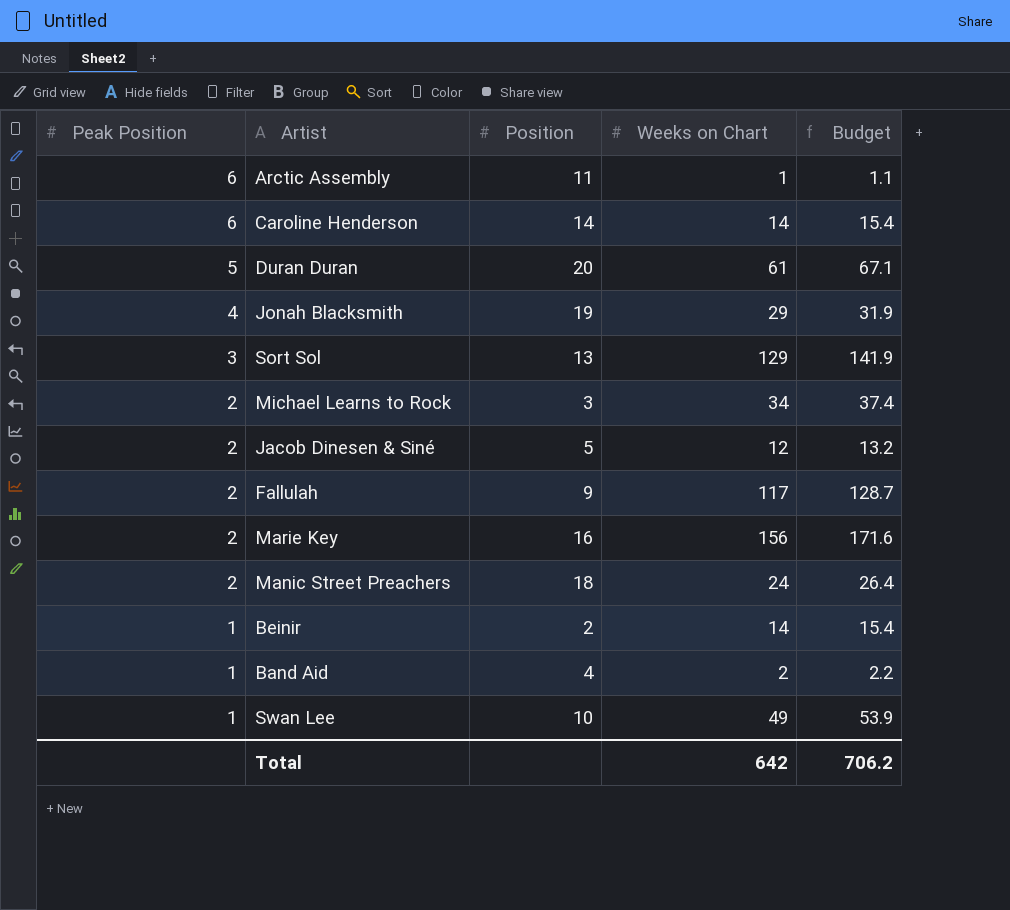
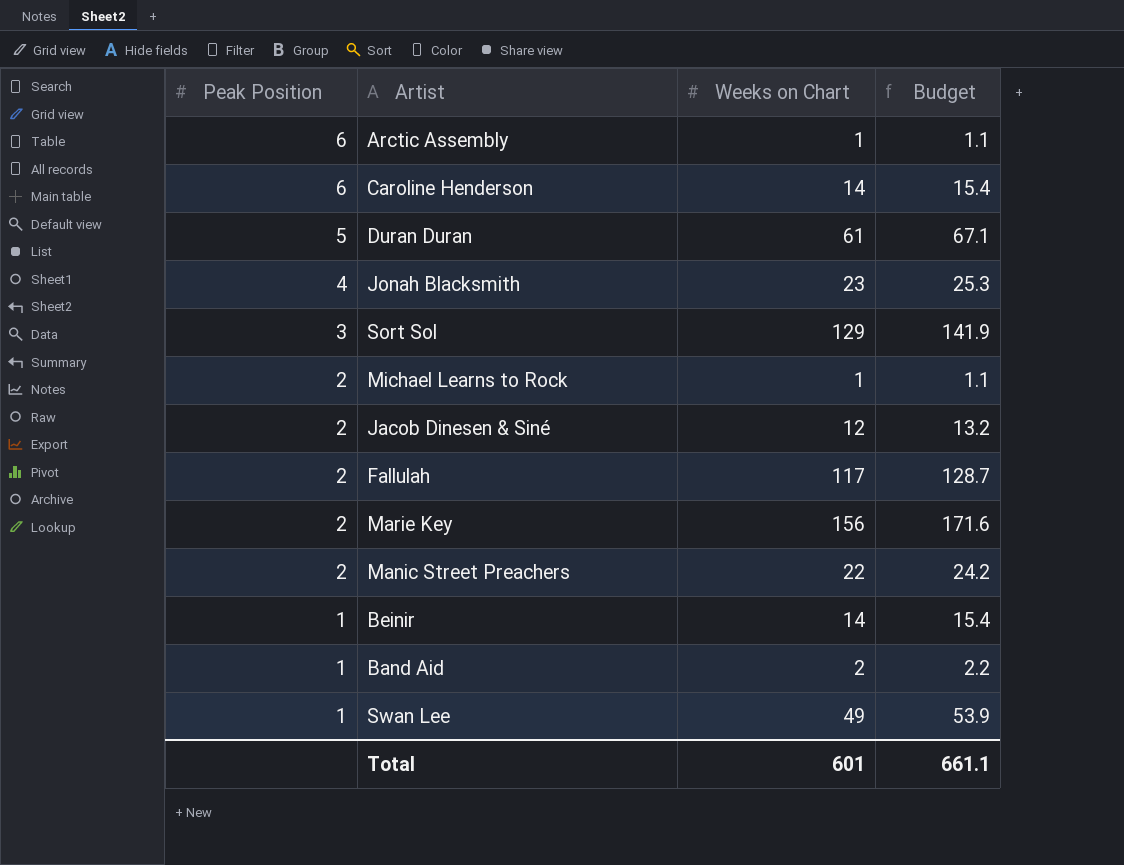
column Position | position: 3 -> none
Jonah Blacksmith | Weeks on Chart: 29 -> 23
Jonah Blacksmith | Budget: 31.9 -> 25.3
Michael Learns to Rock | Weeks on Chart: 34 -> 1
Michael Learns to Rock | Budget: 37.4 -> 1.1
Manic Street Preachers | Weeks on Chart: 24 -> 22
Manic Street Preachers | Budget: 26.4 -> 24.2
Total | Weeks on Chart: 642 -> 601
Total | Budget: 706.2 -> 661.1

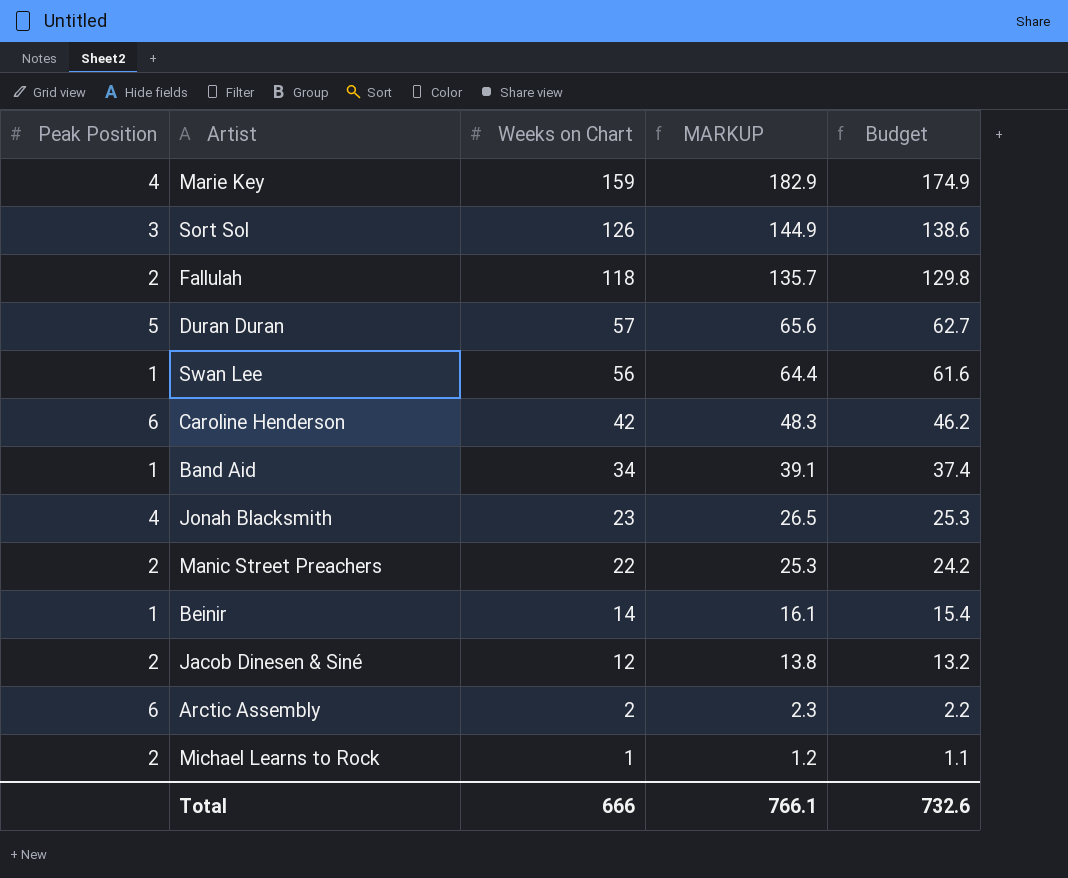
row order: Peak Position descending -> Weeks on Chart descending
column MARKUP | formula: none -> [Weeks on Chart] * 1.15
Marie Key | Peak Position: 2 -> 4
Marie Key | Weeks on Chart: 156 -> 159
Marie Key | Budget: 171.6 -> 174.9
Sort Sol | Weeks on Chart: 129 -> 126
Sort Sol | Budget: 141.9 -> 138.6
Fallulah | Weeks on Chart: 117 -> 118
Fallulah | Budget: 128.7 -> 129.8
Duran Duran | Weeks on Chart: 61 -> 57
Duran Duran | Budget: 67.1 -> 62.7
Swan Lee | Weeks on Chart: 49 -> 56
Swan Lee | Budget: 53.9 -> 61.6
Caroline Henderson | Weeks on Chart: 14 -> 42
Caroline Henderson | Budget: 15.4 -> 46.2
Band Aid | Weeks on Chart: 2 -> 34
Band Aid | Budget: 2.2 -> 37.4
Arctic Assembly | Weeks on Chart: 1 -> 2
Arctic Assembly | Budget: 1.1 -> 2.2
Total | Weeks on Chart: 601 -> 666
Total | Budget: 661.1 -> 732.6

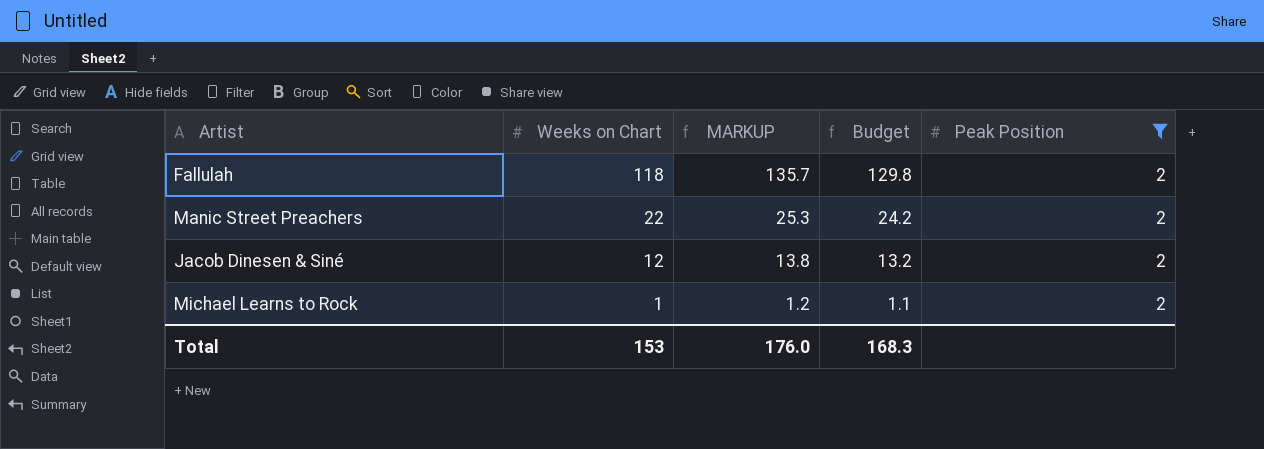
filter: none -> Peak Position = 2
column Peak Position | position: 1 -> 5
Total | Weeks on Chart: 666 -> 153
Total | MARKUP: 766.1 -> 176.0
Total | Budget: 732.6 -> 168.3

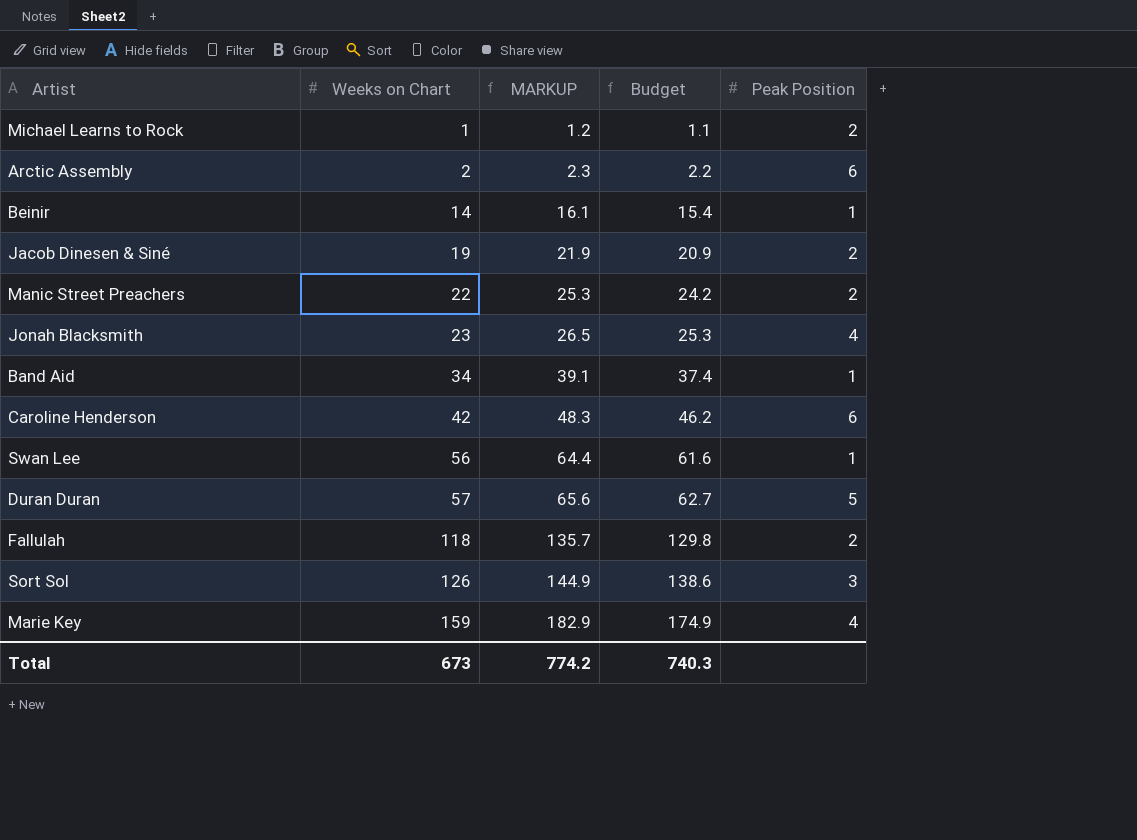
filter: Peak Position = 2 -> none
row order: Weeks on Chart descending -> Weeks on Chart ascending
Jacob Dinesen & Siné | Weeks on Chart: 12 -> 19
Jacob Dinesen & Siné | MARKUP: 13.8 -> 21.9
Jacob Dinesen & Siné | Budget: 13.2 -> 20.9
Total | Weeks on Chart: 153 -> 673
Total | MARKUP: 176.0 -> 774.2
Total | Budget: 168.3 -> 740.3

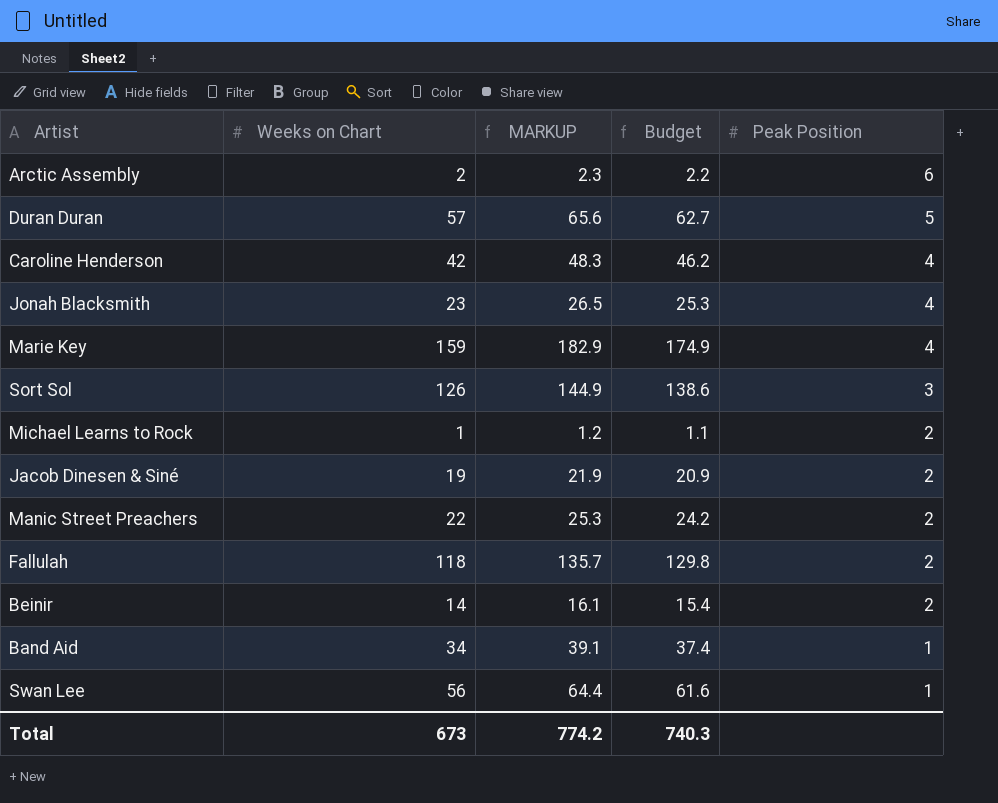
row order: Weeks on Chart ascending -> Peak Position descending
Caroline Henderson | Peak Position: 6 -> 4
Beinir | Peak Position: 1 -> 2

